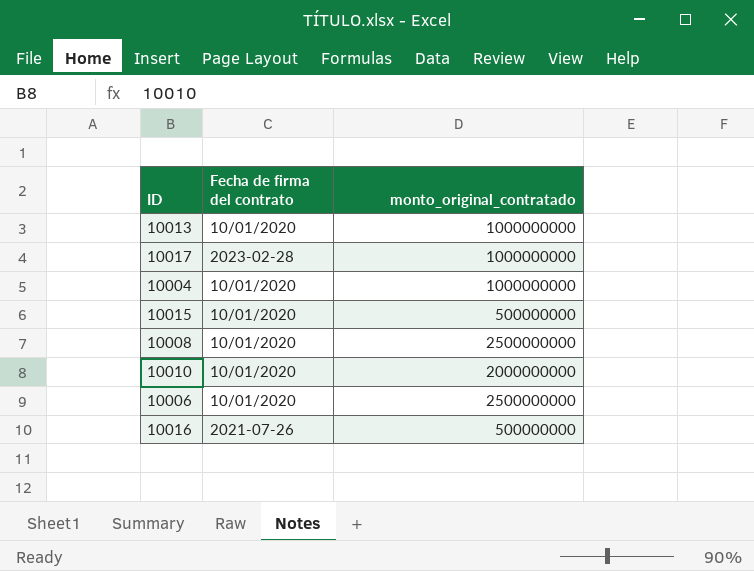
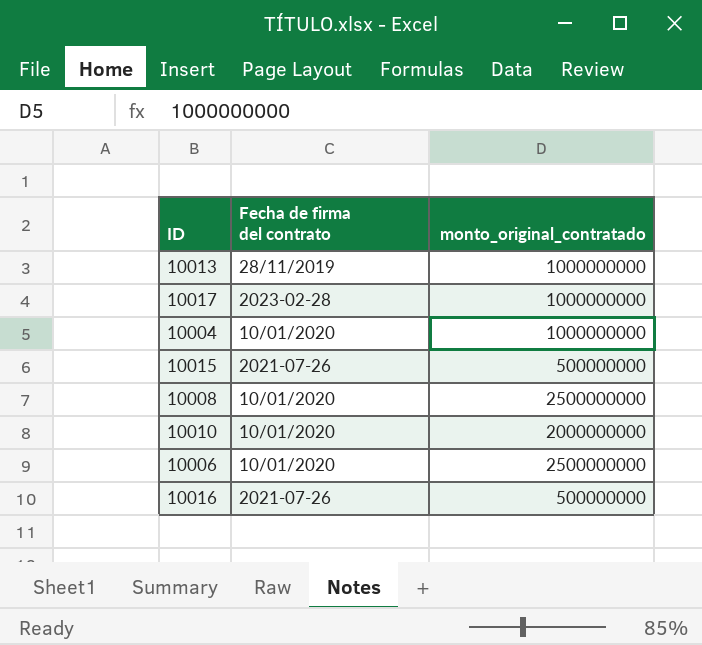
10013 | Fecha de firma del contrato: 10/01/2020 -> 28/11/2019
10015 | Fecha de firma del contrato: 10/01/2020 -> 2021-07-26

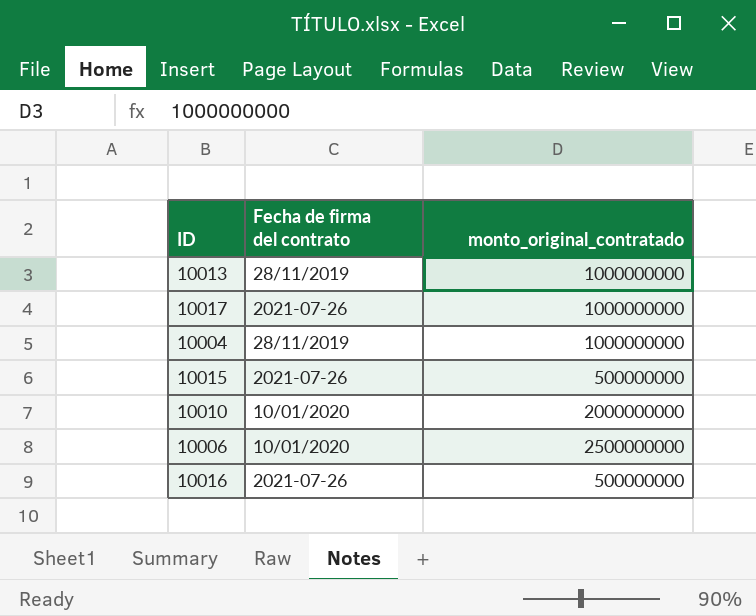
row 10008: 10/01/2020 | 2500000000 -> none
10017 | Fecha de firma del contrato: 2023-02-28 -> 2021-07-26
10004 | Fecha de firma del contrato: 10/01/2020 -> 28/11/2019

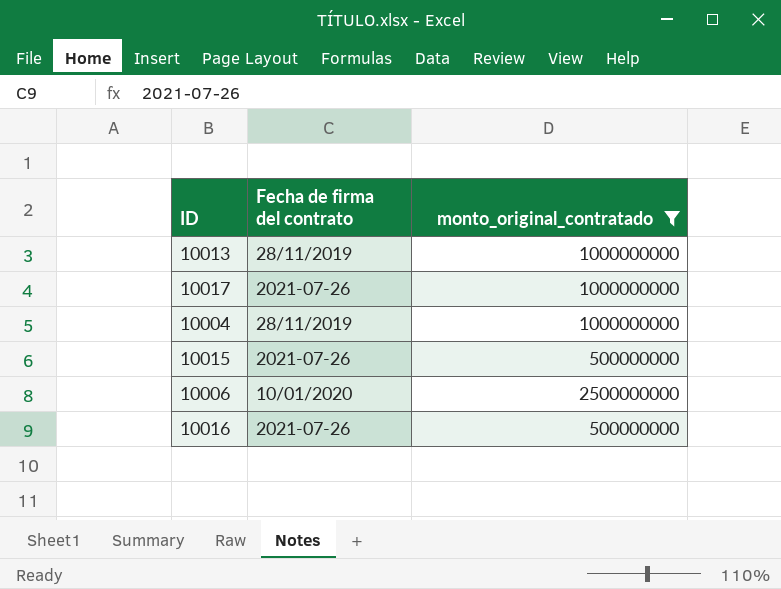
filter: none -> monto_original_contratado != 2000000000

